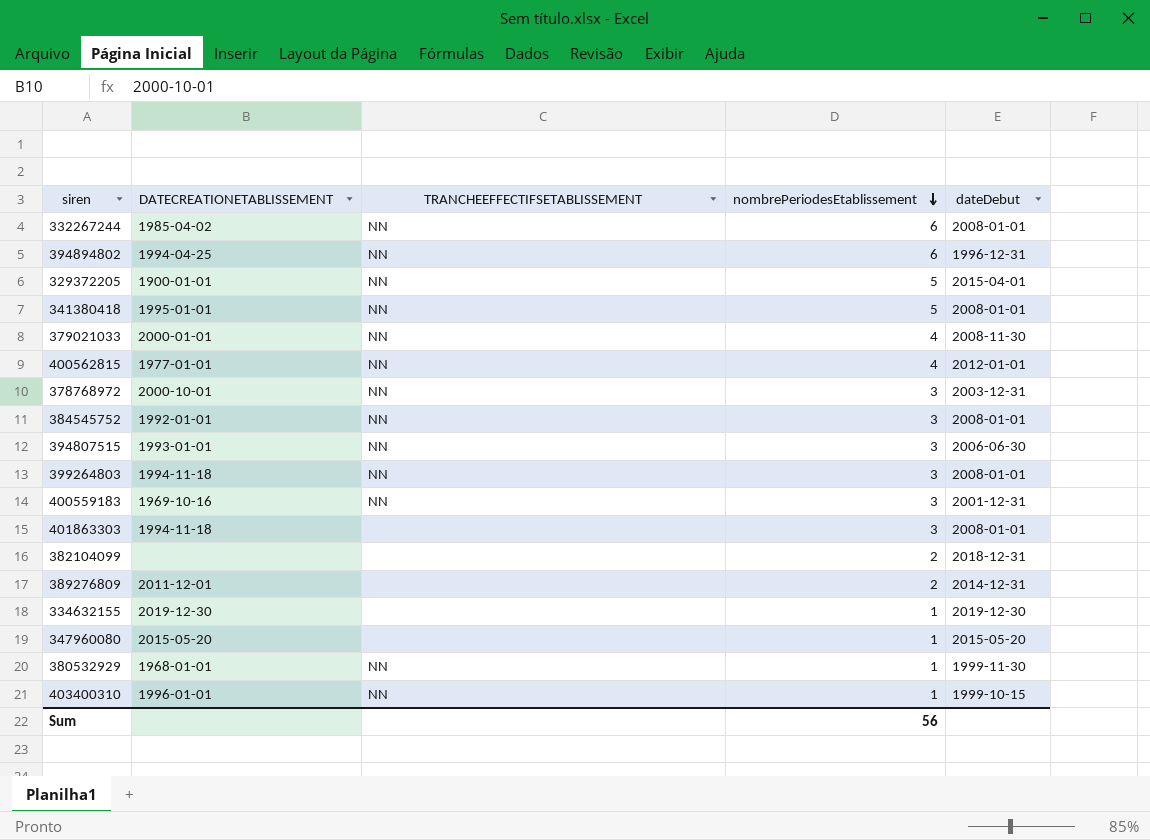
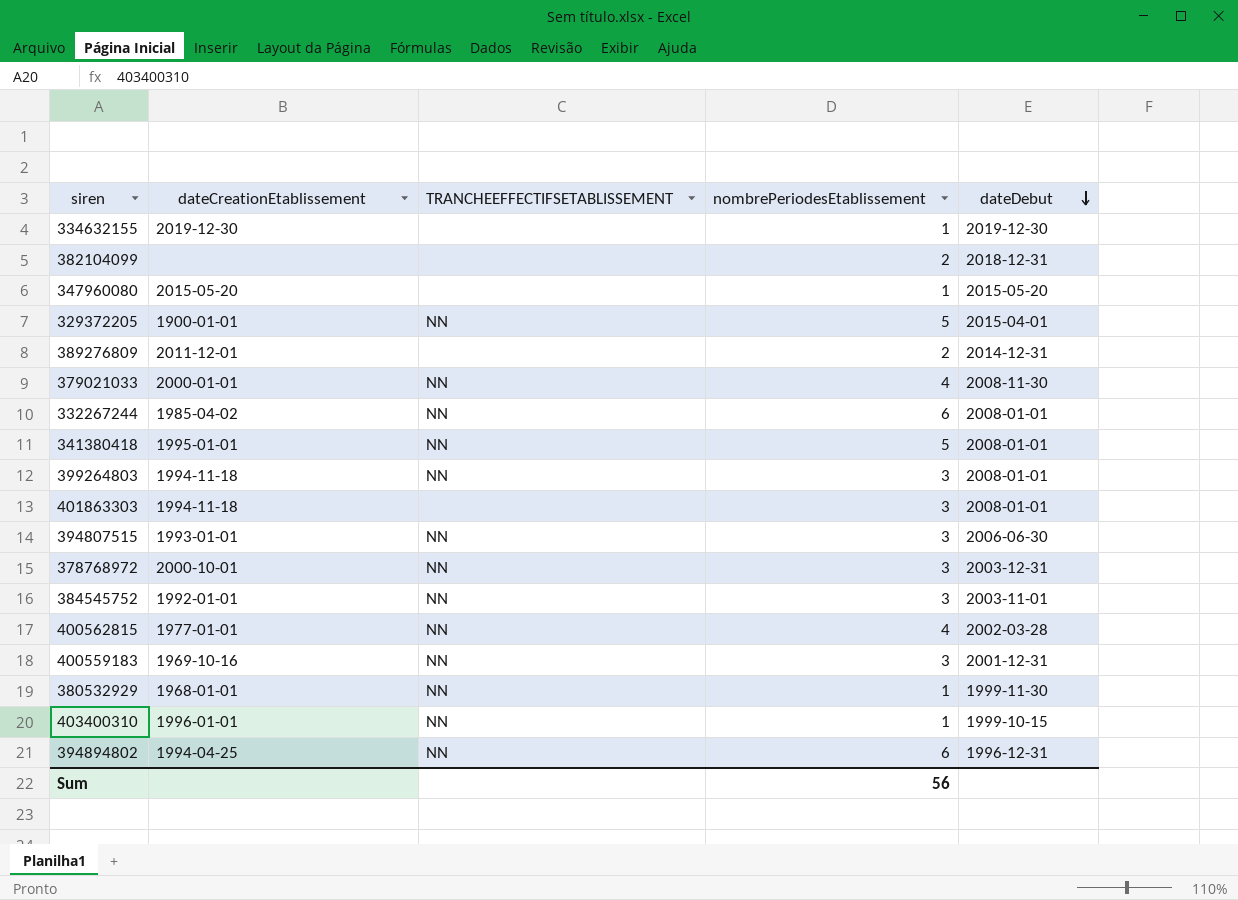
row order: nombrePeriodesEtablissement descending -> dateDebut descending
column name: DATECREATIONETABLISSEMENT -> dateCreationEtablissement
384545752 | dateDebut: 2008-01-01 -> 2003-11-01
400562815 | dateDebut: 2012-01-01 -> 2002-03-28

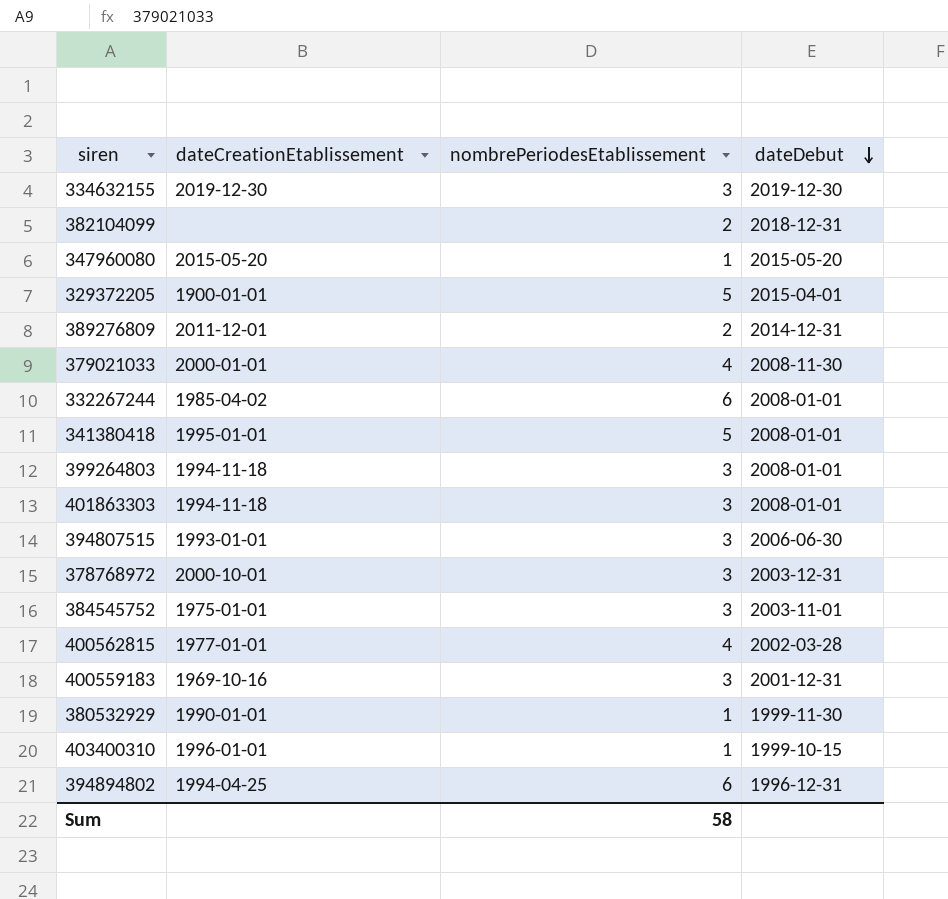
column TRANCHEEFFECTIFSETABLISSEMENT | position: 3 -> none
334632155 | nombrePeriodesEtablissement: 1 -> 3
384545752 | dateCreationEtablissement: 1992-01-01 -> 1975-01-01
380532929 | dateCreationEtablissement: 1968-01-01 -> 1990-01-01
Sum | nombrePeriodesEtablissement: 56 -> 58

